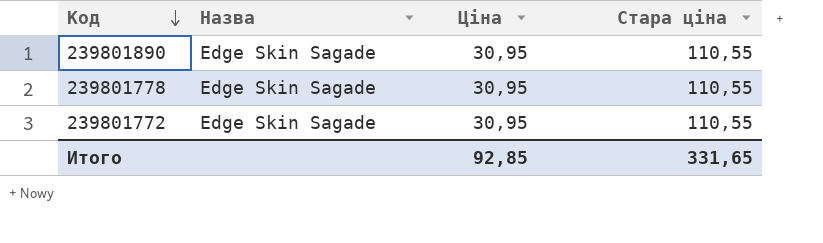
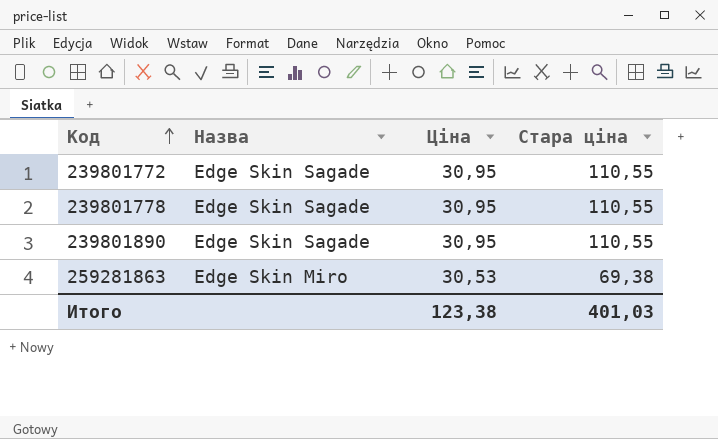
row order: Код descending -> Код ascending
row 259281863: none -> Edge Skin Miro | 30,53 | 69,38
Итого | Ціна: 92,85 -> 123,38
Итого | Стара ціна: 331,65 -> 401,03

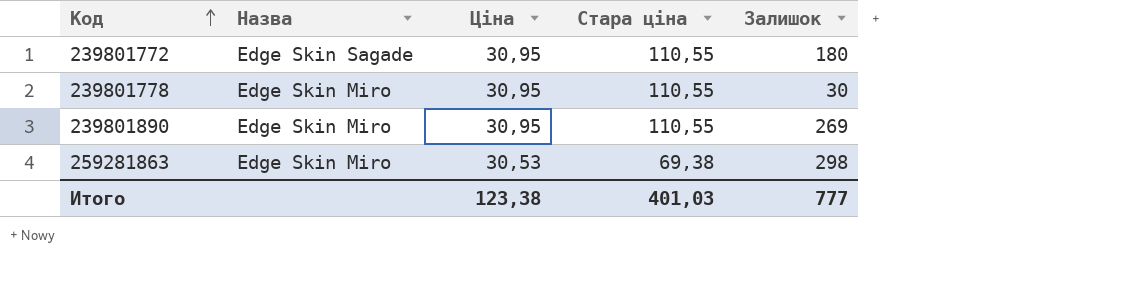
column Залишок | position: none -> 5
239801778 | Назва: Edge Skin Sagade -> Edge Skin Miro
239801890 | Назва: Edge Skin Sagade -> Edge Skin Miro

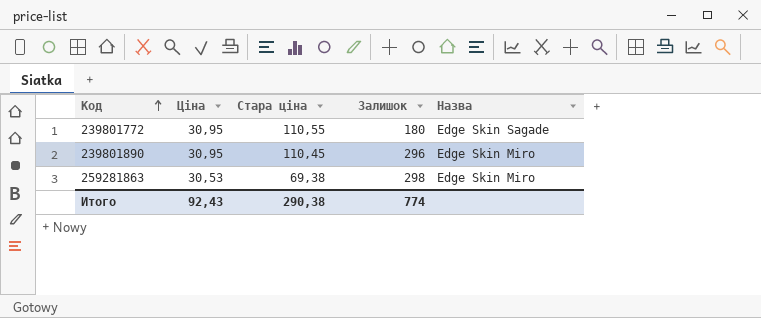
column Назва | position: 2 -> 5
row 239801778: Edge Skin Miro | 30,95 | 110,55 | 30 -> none
239801890 | Стара ціна: 110,55 -> 110,45
239801890 | Залишок: 269 -> 296
Итого | Ціна: 123,38 -> 92,43
Итого | Стара ціна: 401,03 -> 290,38
Итого | Залишок: 777 -> 774

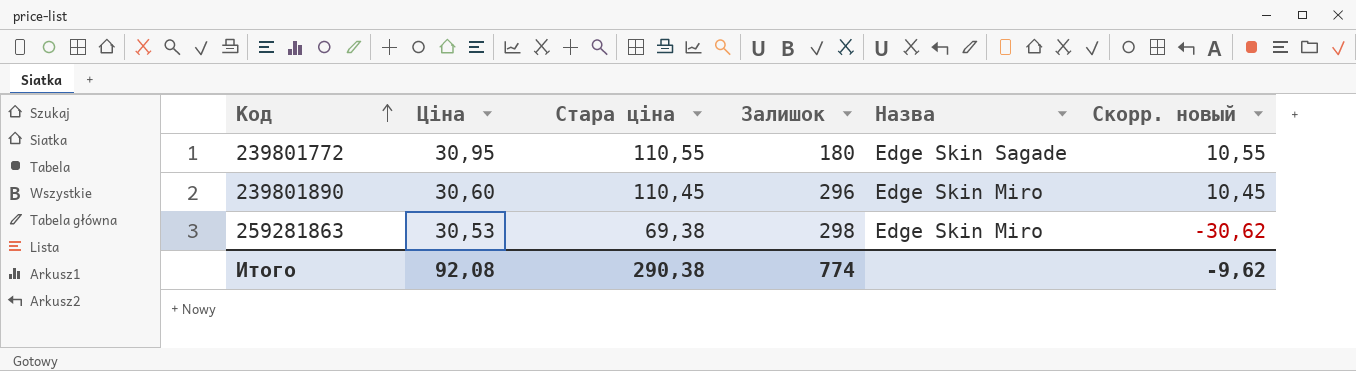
column Скорр. новый | formula: none -> [Стара ціна] - 100
239801890 | Ціна: 30,95 -> 30,60
Итого | Ціна: 92,43 -> 92,08

